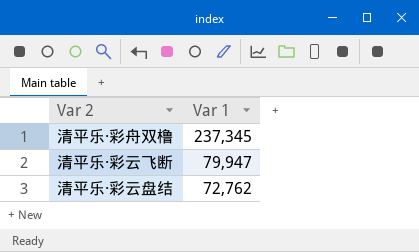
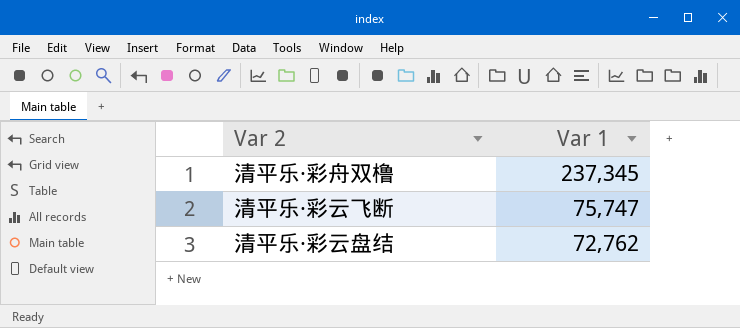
清平乐·彩云飞断 | Var 1: 79,947 -> 75,747

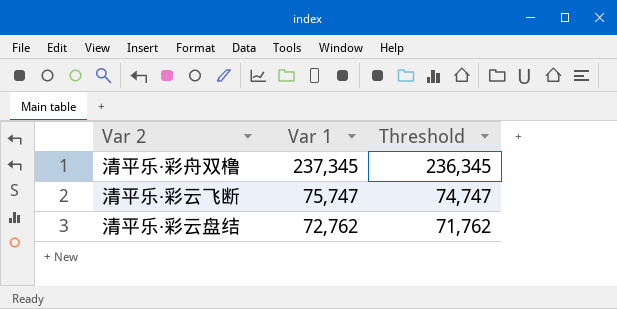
column Threshold | formula: none -> [Var 1] - 1000

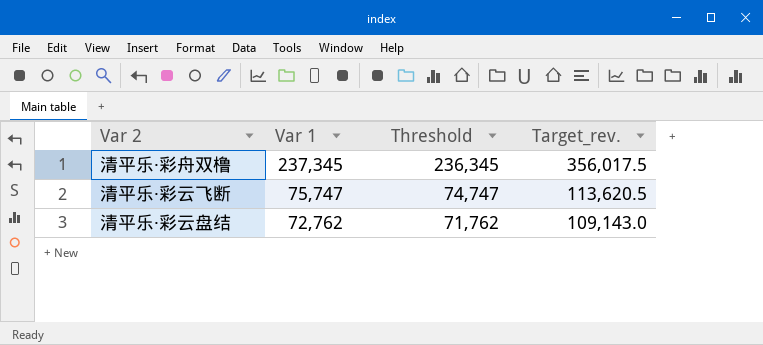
column Target_rev. | formula: none -> [Var 1] * 1.5

